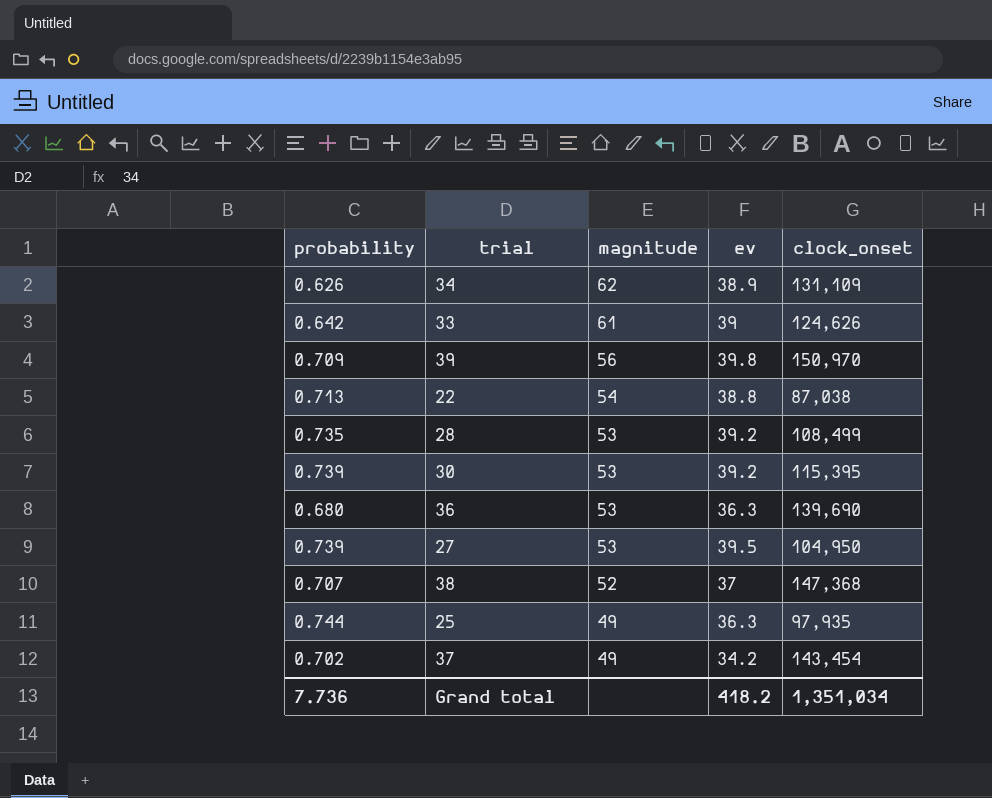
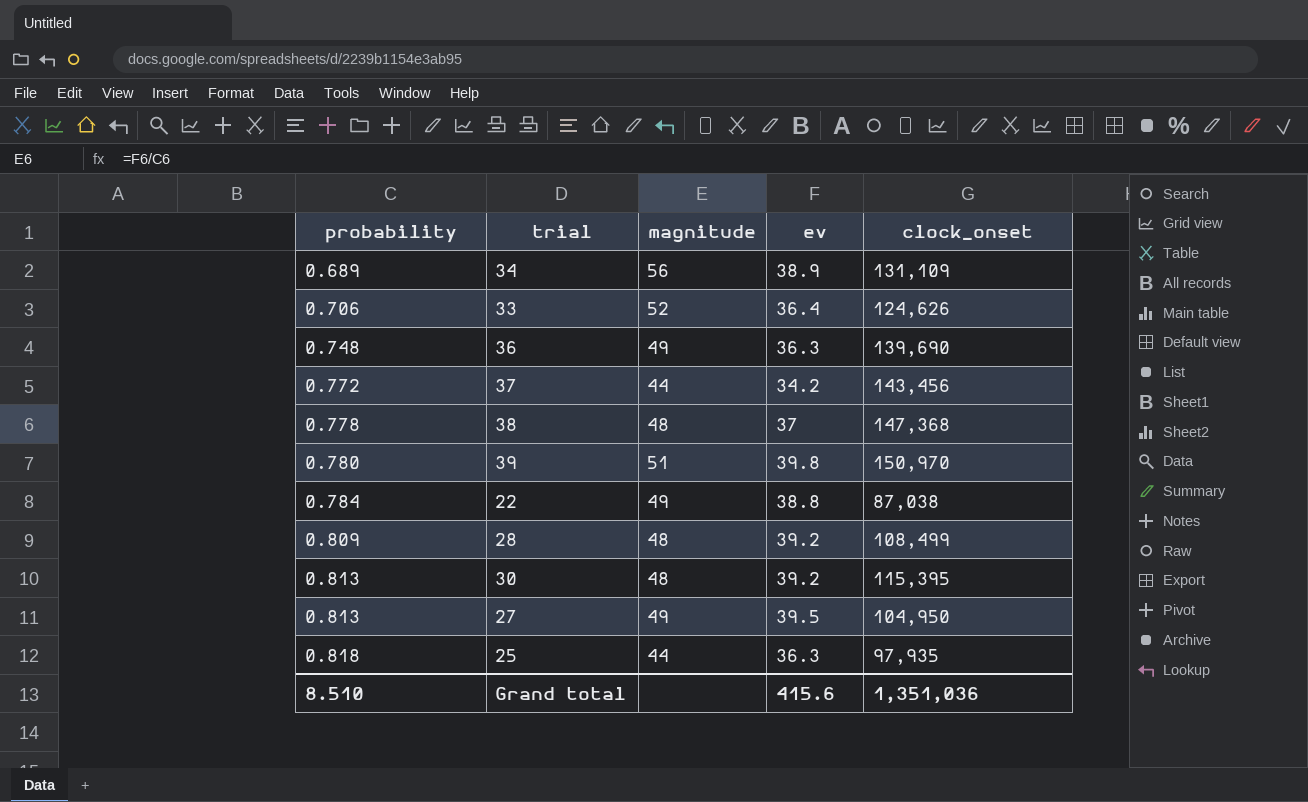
row order: magnitude descending -> probability ascending
34 | probability: 0.626 -> 0.689
34 | magnitude: 62 -> 56
33 | probability: 0.642 -> 0.706
33 | magnitude: 61 -> 52
33 | ev: 39 -> 36.4
36 | probability: 0.680 -> 0.748
36 | magnitude: 53 -> 49
37 | probability: 0.702 -> 0.772
37 | magnitude: 49 -> 44
37 | clock_onset: 143,454 -> 143,456
38 | probability: 0.707 -> 0.778
38 | magnitude: 52 -> 48
39 | probability: 0.709 -> 0.780
39 | magnitude: 56 -> 51
22 | probability: 0.713 -> 0.784
22 | magnitude: 54 -> 49
28 | probability: 0.735 -> 0.809
28 | magnitude: 53 -> 48
30 | probability: 0.739 -> 0.813
30 | magnitude: 53 -> 48
27 | probability: 0.739 -> 0.813
27 | magnitude: 53 -> 49
25 | probability: 0.744 -> 0.818
25 | magnitude: 49 -> 44
Grand total | probability: 7.736 -> 8.510
Grand total | ev: 418.2 -> 415.6
Grand total | clock_onset: 1,351,034 -> 1,351,036

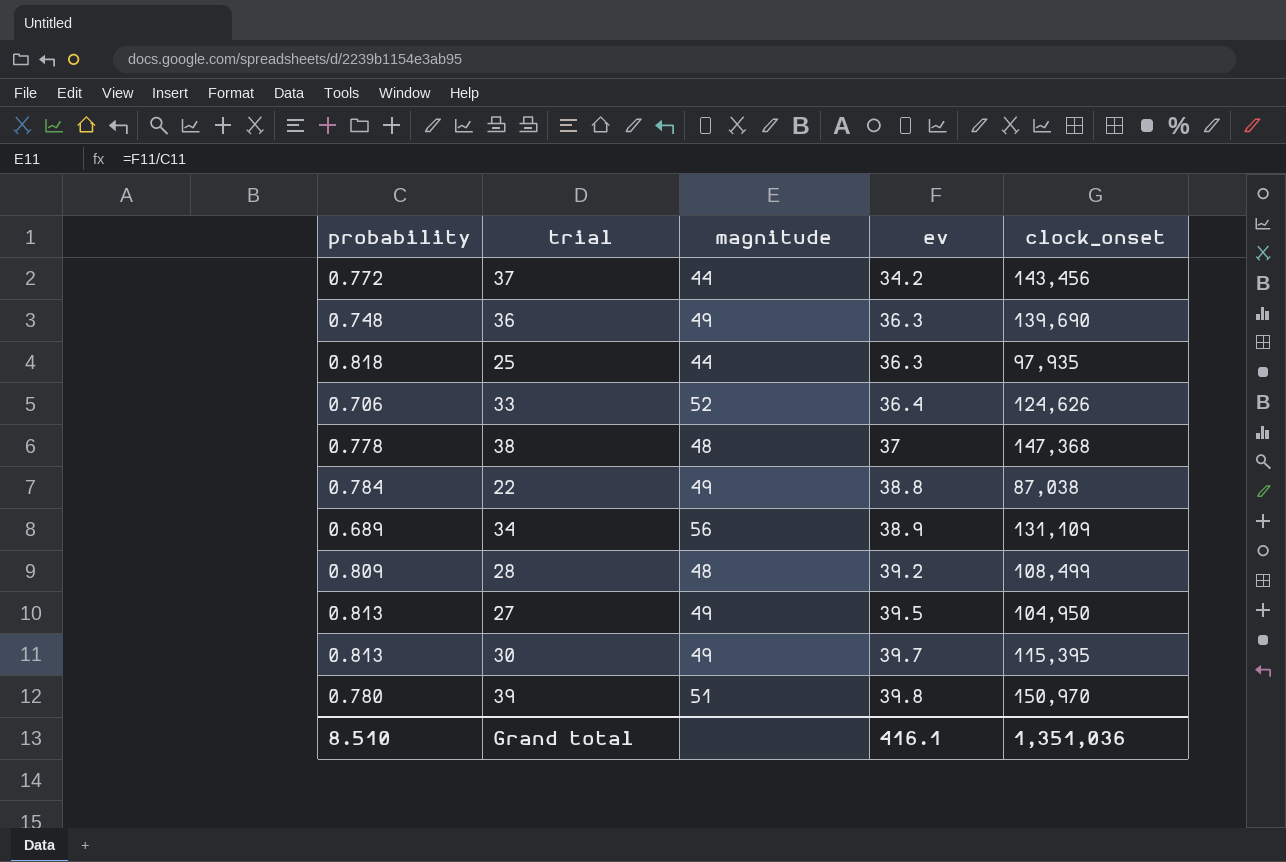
row order: probability ascending -> ev ascending
30 | magnitude: 48 -> 49
30 | ev: 39.2 -> 39.7
Grand total | ev: 415.6 -> 416.1

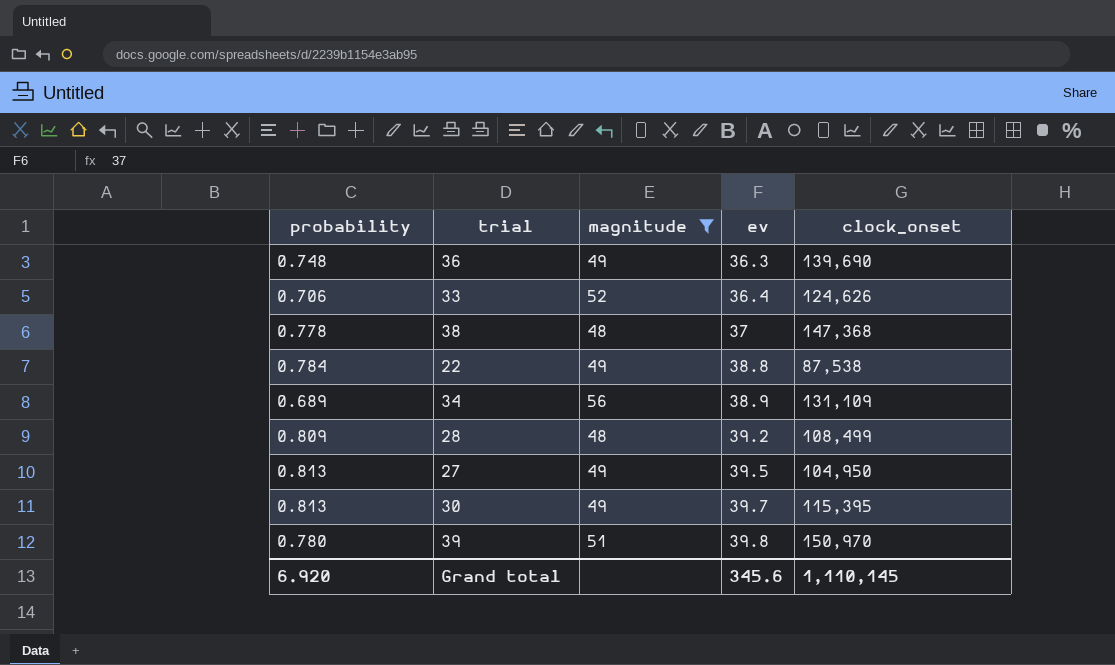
filter: none -> magnitude != 44
22 | clock_onset: 87,038 -> 87,538
Grand total | probability: 8.510 -> 6.920
Grand total | ev: 416.1 -> 345.6
Grand total | clock_onset: 1,351,036 -> 1,110,145

